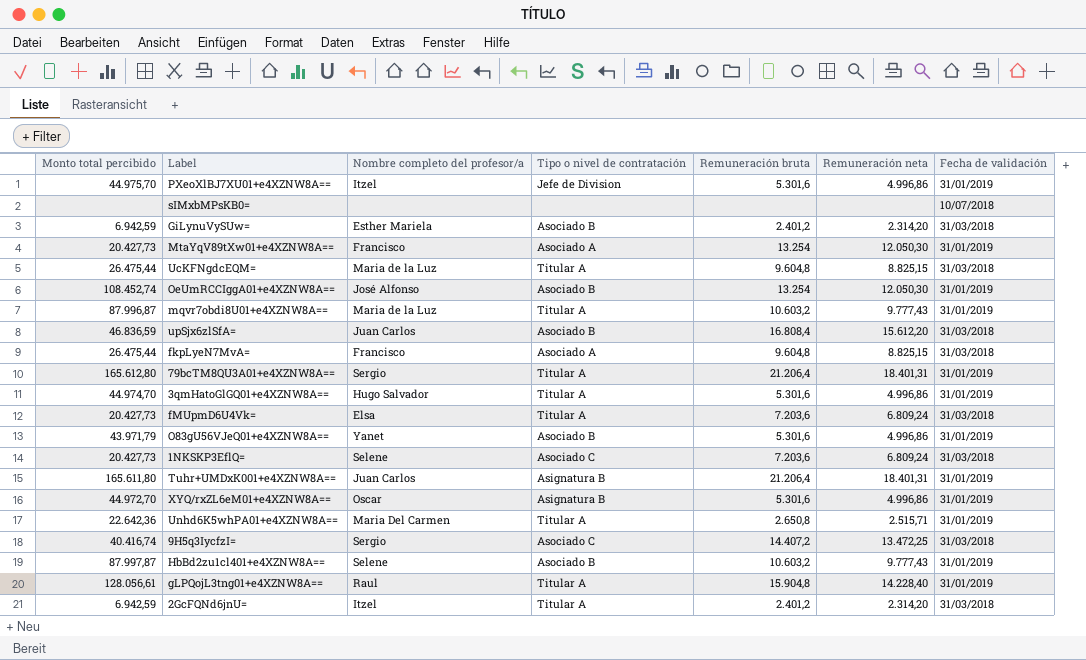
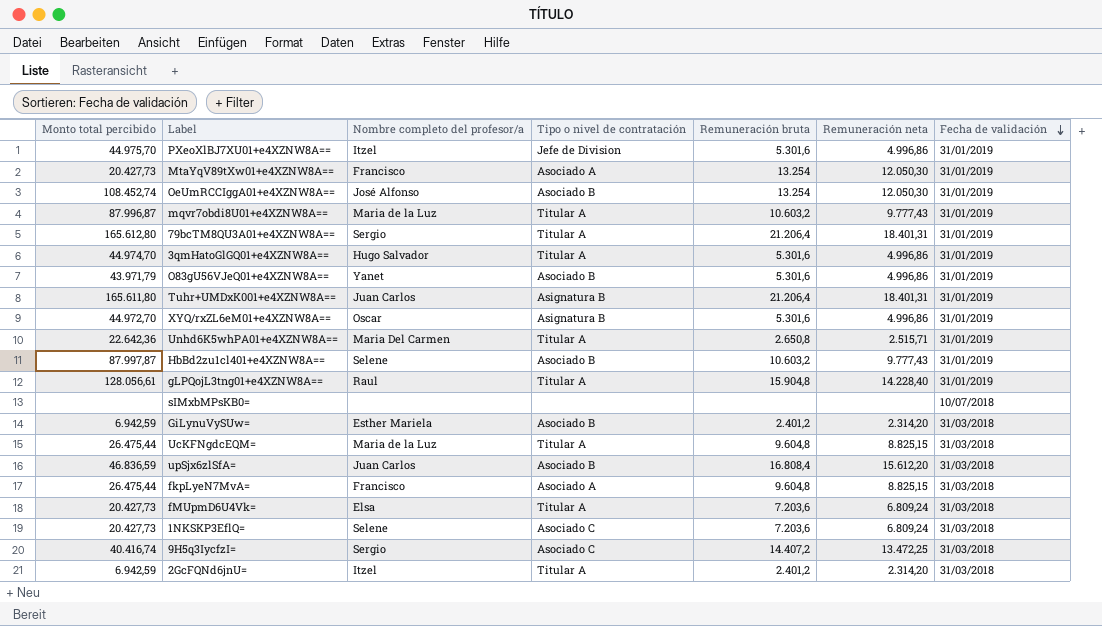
row order: none -> Fecha de validación descending

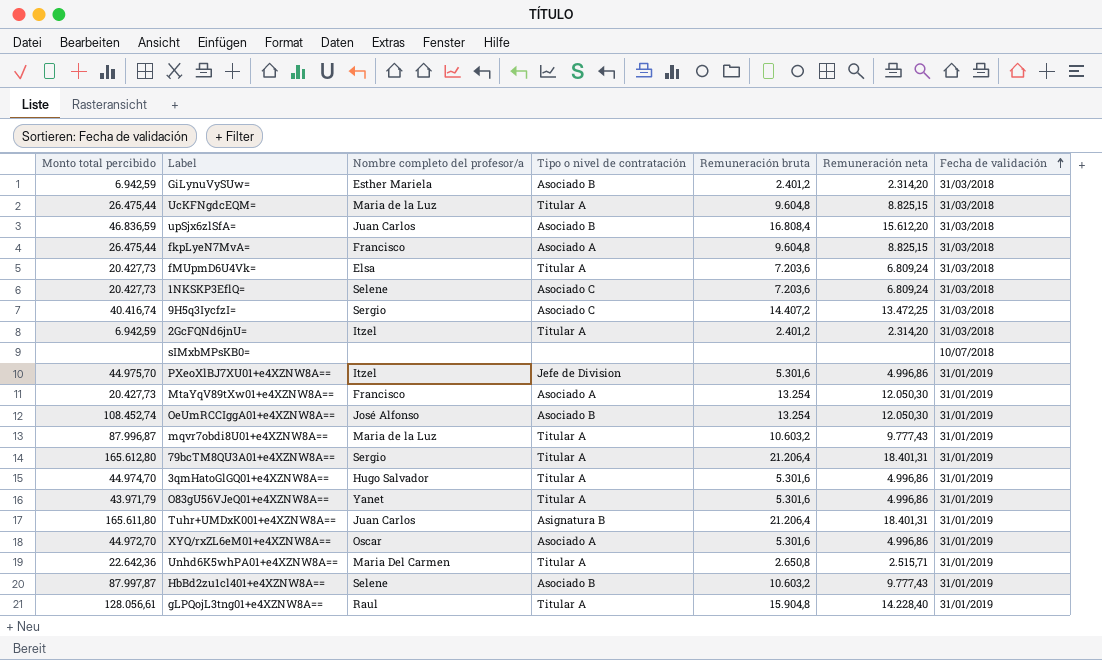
row order: Fecha de validación descending -> Fecha de validación ascending
O83gU56VJeQ01+e4XZNW8A== | Tipo o nivel de contratación: Asociado B -> Titular A
XYQ/rxZL6eM01+e4XZNW8A== | Tipo o nivel de contratación: Asignatura B -> Asociado A

